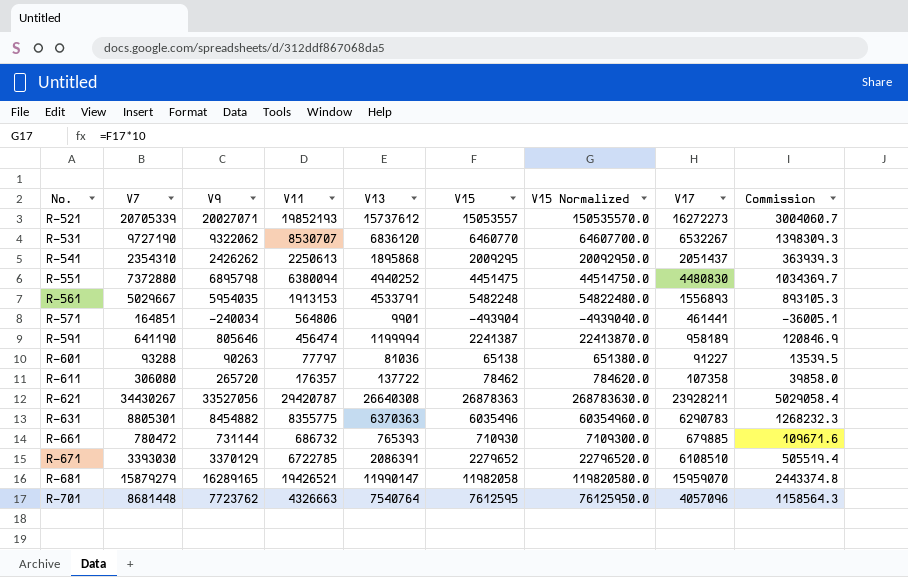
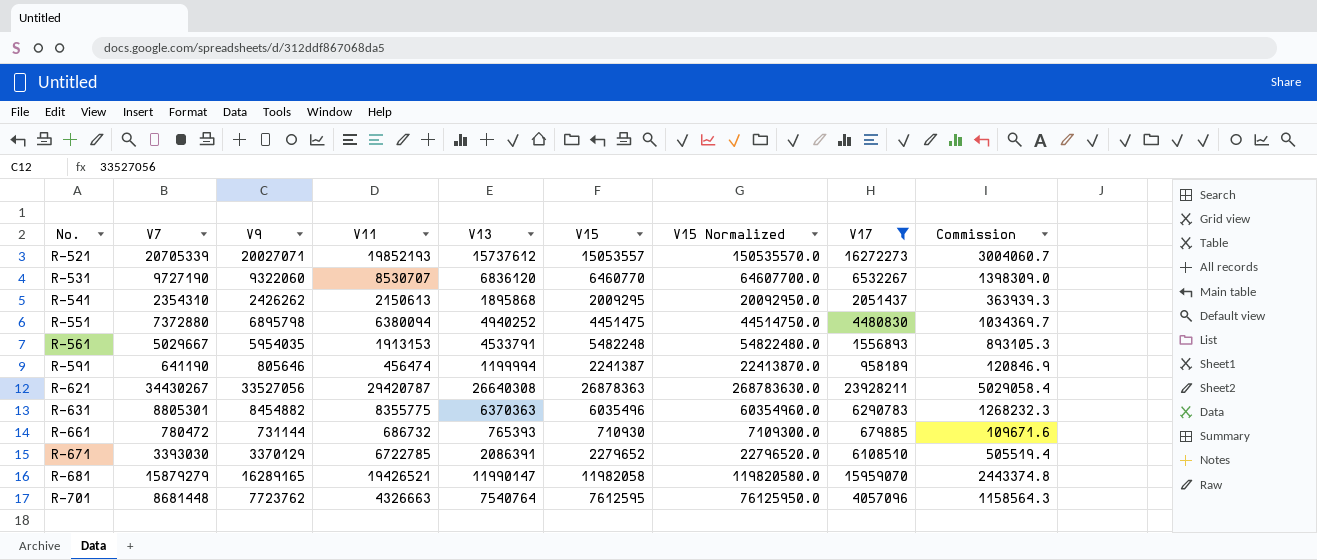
filter: none -> V17 >= 679885
R-531 | V9: 9322062 -> 9322060
R-531 | Commission: 1398309.3 -> 1398309.0
R-541 | V11: 2250613 -> 2150613

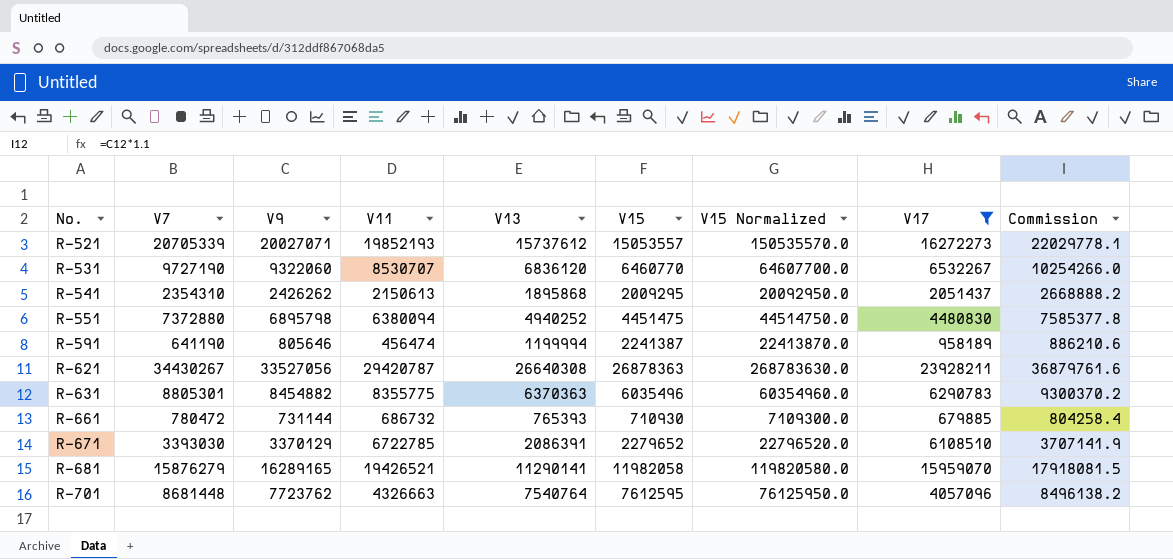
column Commission | formula: [V9] * 0.15 -> [V9] * 1.1
row R-561: 5029667 | 5954035 | 1913153 | 4533791 | 5482248 | 54822480.0 | 1556893 | 893105.3 -> none
R-681 | V7: 15879279 -> 15876279
R-681 | V13: 11990147 -> 11290141

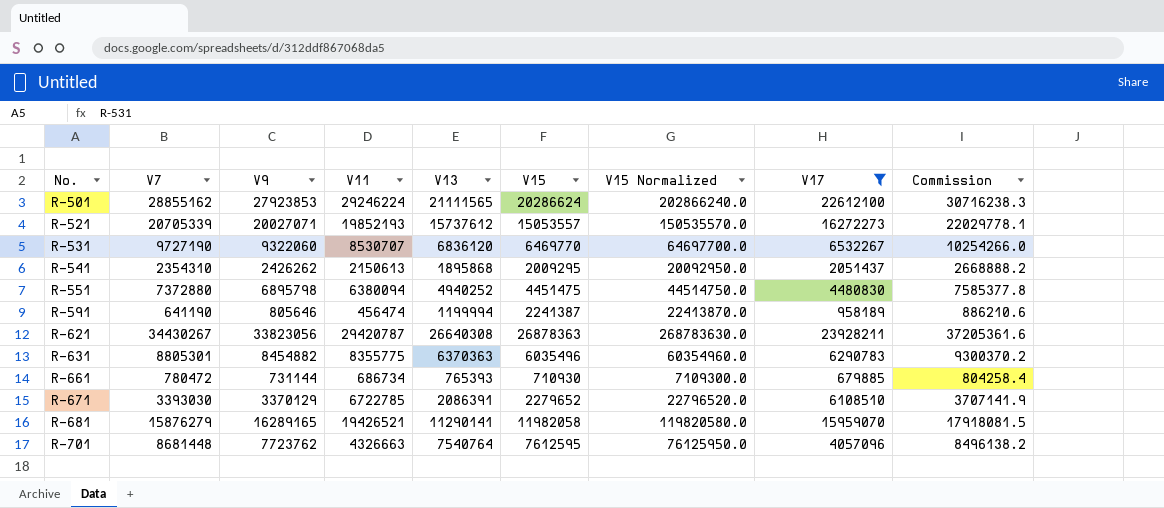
row R-501: none -> 28855162 | 27923853 | 29246224 | 21111565 | 20286624 | 202866240.0 | 22612100 | 30716238.3
R-531 | V15: 6460770 -> 6469770
R-531 | V15 Normalized: 64607700.0 -> 64697700.0
R-621 | V9: 33527056 -> 33823056
R-621 | Commission: 36879761.6 -> 37205361.6
R-661 | V11: 686732 -> 686734

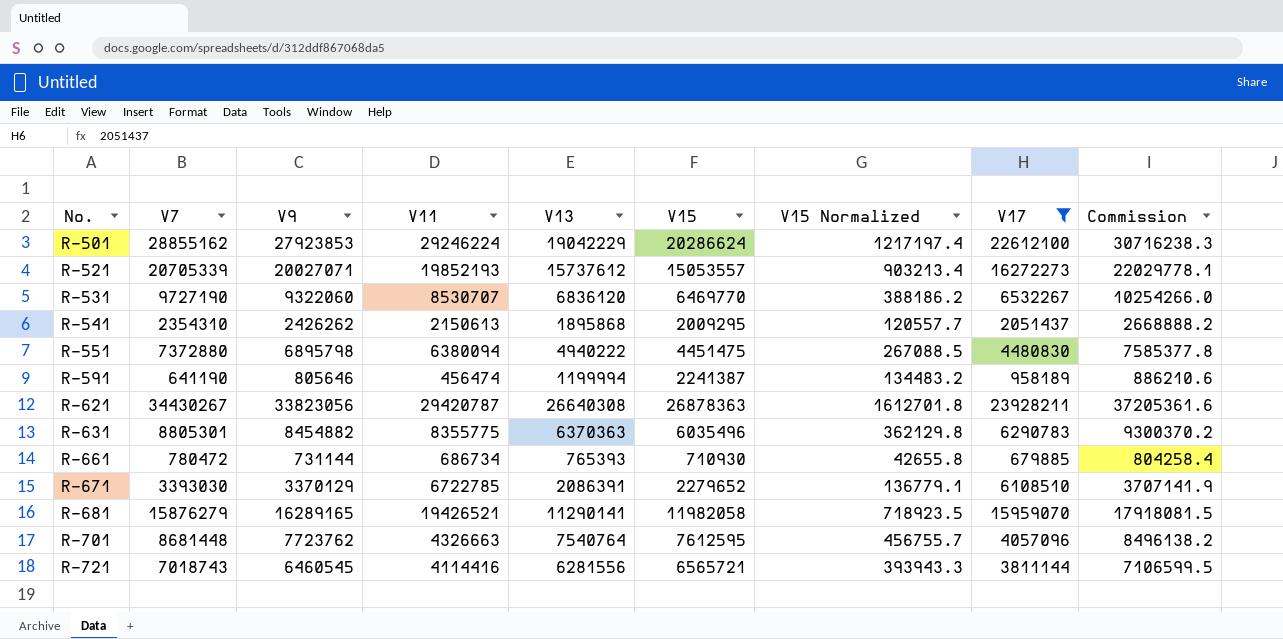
column V15 Normalized | formula: [V15] * 10 -> [V15] * 0.06
R-501 | V13: 21111565 -> 19042229
R-551 | V13: 4940252 -> 4940222
row R-721: none -> 7018743 | 6460545 | 4114416 | 6281556 | 6565721 | 393943.3 | 3811144 | 7106599.5

